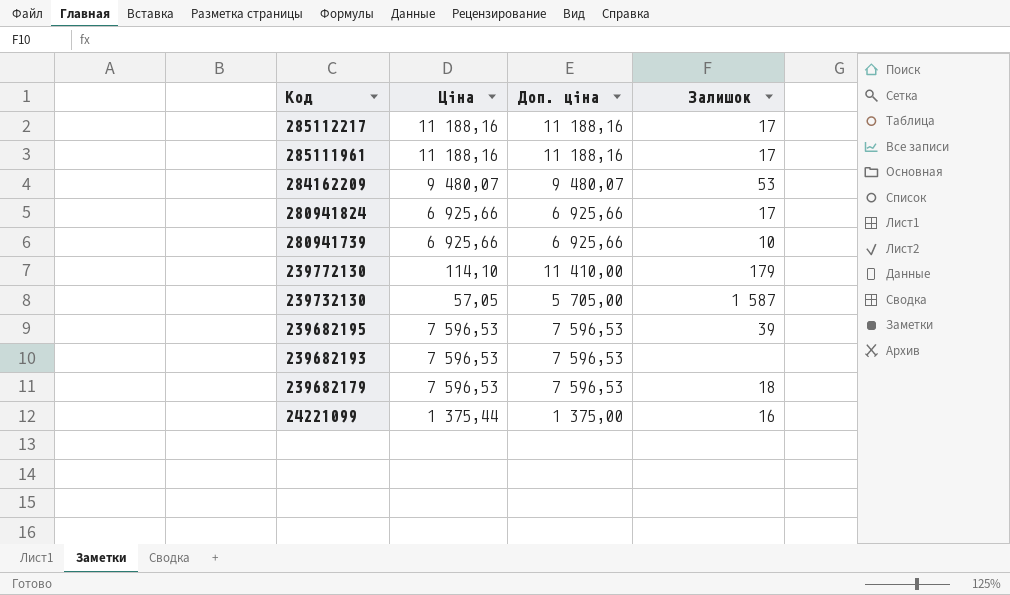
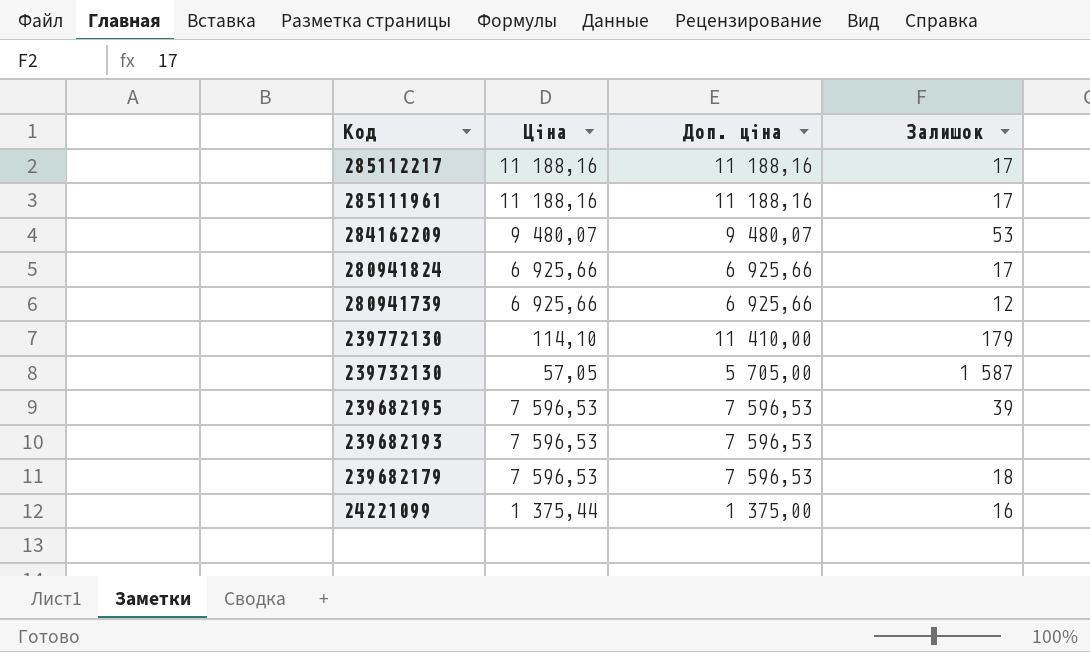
280941739 | Залишок: 10 -> 12

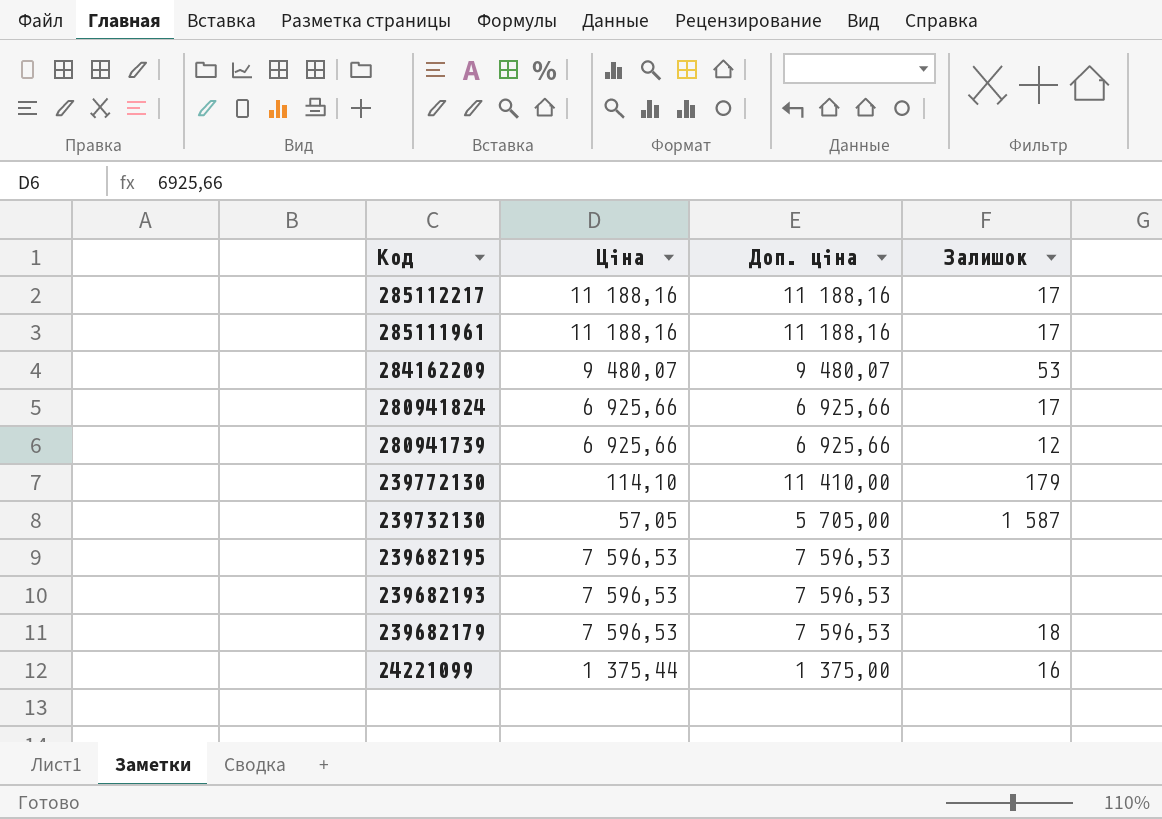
239682195 | Залишок: 39 -> none

